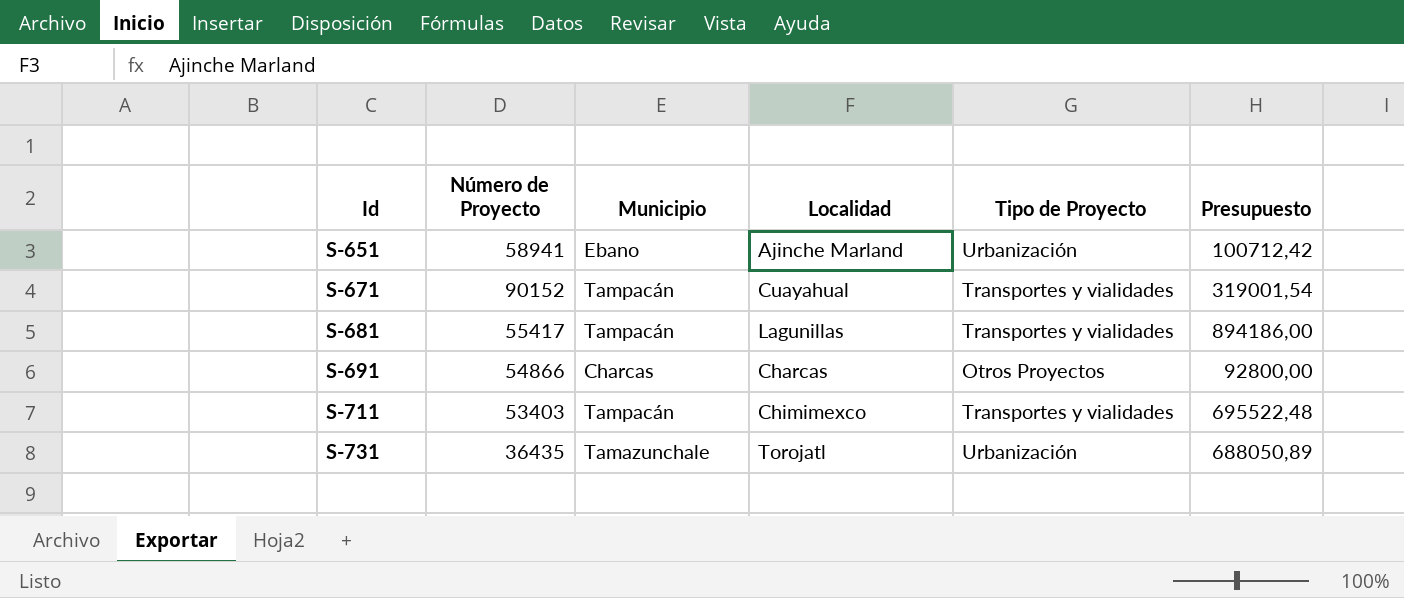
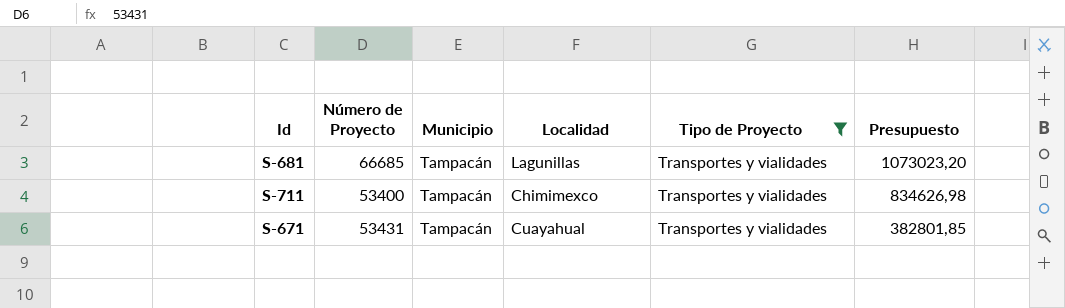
filter: none -> Tipo de Proyecto = Transportes y vialidades
row order: Id ascending -> Presupuesto descending
S-681 | Número de Proyecto: 55417 -> 66685
S-681 | Presupuesto: 894186,00 -> 1073023,20
S-711 | Número de Proyecto: 53403 -> 53400
S-711 | Presupuesto: 695522,48 -> 834626,98
S-671 | Número de Proyecto: 90152 -> 53431
S-671 | Presupuesto: 319001,54 -> 382801,85

